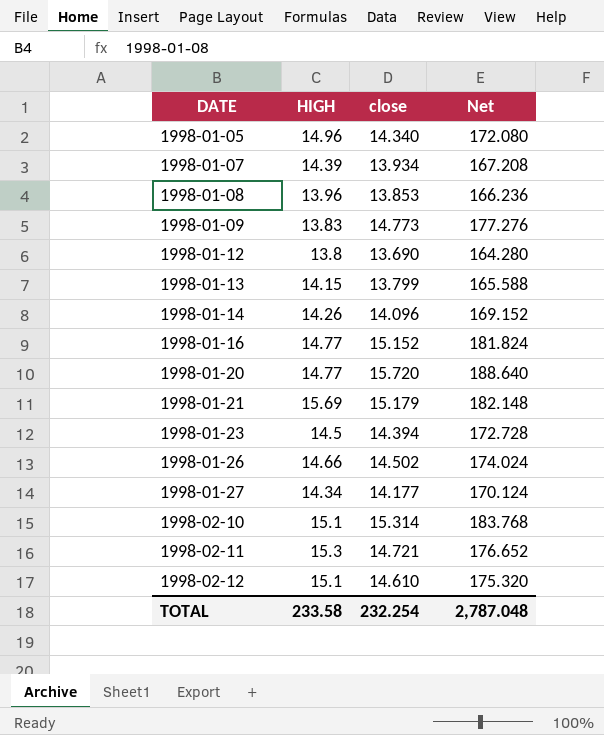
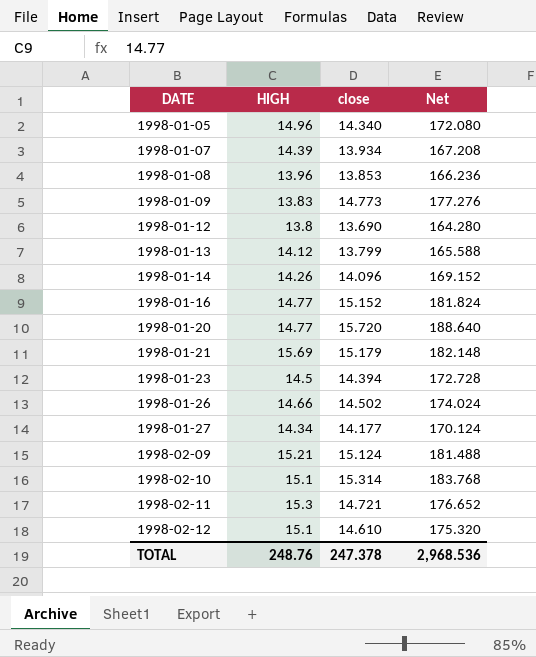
1998-01-13 | HIGH: 14.15 -> 14.12
row 1998-02-09: none -> 15.21 | 15.124 | 181.488
TOTAL | HIGH: 233.58 -> 248.76
TOTAL | close: 232.254 -> 247.378
TOTAL | Net: 2,787.048 -> 2,968.536

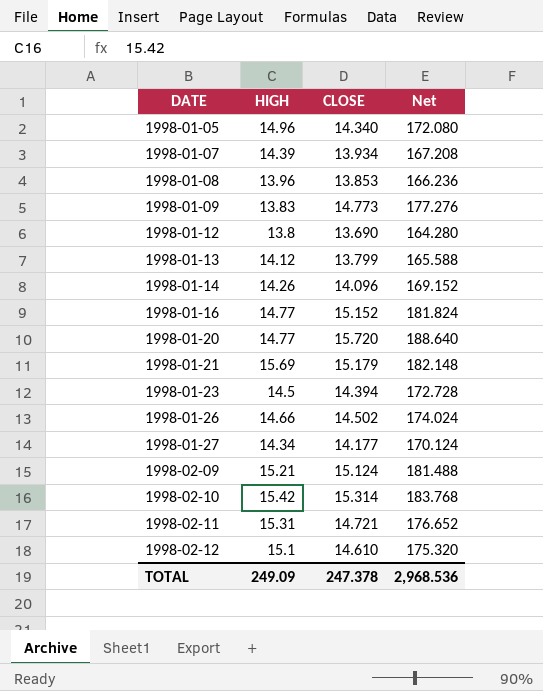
column name: close -> CLOSE
1998-02-10 | HIGH: 15.1 -> 15.42
1998-02-11 | HIGH: 15.3 -> 15.31
TOTAL | HIGH: 248.76 -> 249.09

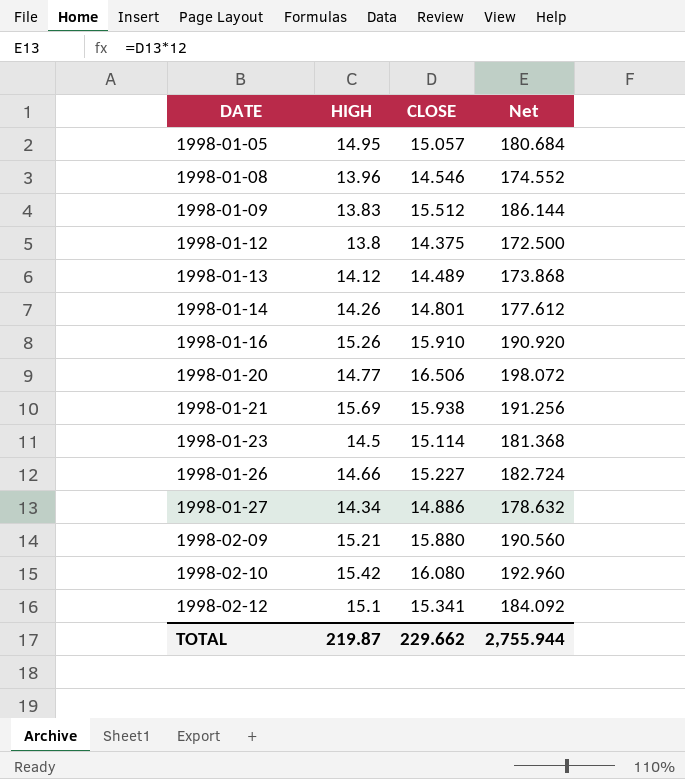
row 1998-01-07: 14.39 | 13.934 | 167.208 -> none
row 1998-02-11: 15.31 | 14.721 | 176.652 -> none
1998-01-05 | HIGH: 14.96 -> 14.95
1998-01-05 | CLOSE: 14.340 -> 15.057
1998-01-05 | Net: 172.080 -> 180.684
1998-01-08 | CLOSE: 13.853 -> 14.546
1998-01-08 | Net: 166.236 -> 174.552
1998-01-09 | CLOSE: 14.773 -> 15.512
1998-01-09 | Net: 177.276 -> 186.144
1998-01-12 | CLOSE: 13.690 -> 14.375
1998-01-12 | Net: 164.280 -> 172.500
1998-01-13 | CLOSE: 13.799 -> 14.489
1998-01-13 | Net: 165.588 -> 173.868
1998-01-14 | CLOSE: 14.096 -> 14.801
1998-01-14 | Net: 169.152 -> 177.612
1998-01-16 | HIGH: 14.77 -> 15.26
1998-01-16 | CLOSE: 15.152 -> 15.910
1998-01-16 | Net: 181.824 -> 190.920
1998-01-20 | CLOSE: 15.720 -> 16.506
1998-01-20 | Net: 188.640 -> 198.072
1998-01-21 | CLOSE: 15.179 -> 15.938
1998-01-21 | Net: 182.148 -> 191.256
1998-01-23 | CLOSE: 14.394 -> 15.114
1998-01-23 | Net: 172.728 -> 181.368
1998-01-26 | CLOSE: 14.502 -> 15.227
1998-01-26 | Net: 174.024 -> 182.724
1998-01-27 | CLOSE: 14.177 -> 14.886
1998-01-27 | Net: 170.124 -> 178.632
1998-02-09 | CLOSE: 15.124 -> 15.880
1998-02-09 | Net: 181.488 -> 190.560
1998-02-10 | CLOSE: 15.314 -> 16.080
1998-02-10 | Net: 183.768 -> 192.960
1998-02-12 | CLOSE: 14.610 -> 15.341
1998-02-12 | Net: 175.320 -> 184.092
TOTAL | HIGH: 249.09 -> 219.87
TOTAL | CLOSE: 247.378 -> 229.662
TOTAL | Net: 2,968.536 -> 2,755.944

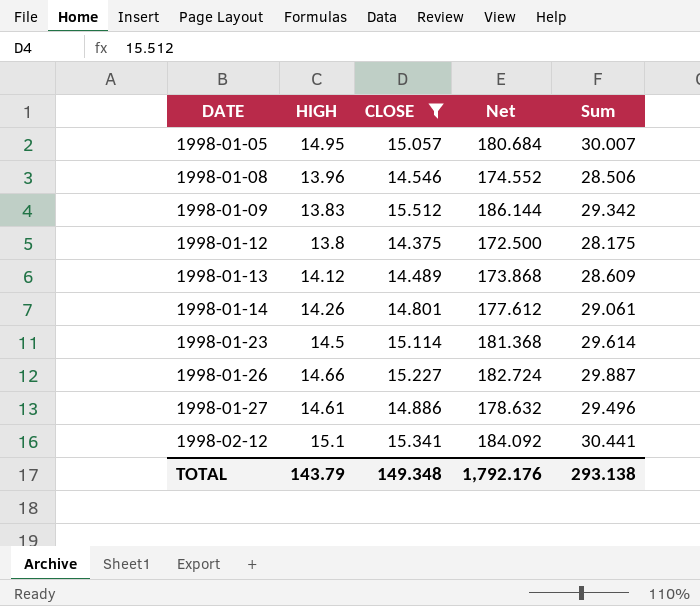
filter: none -> CLOSE <= 15.512
column Sum | formula: none -> [HIGH] + [CLOSE]
1998-01-27 | HIGH: 14.34 -> 14.61
TOTAL | HIGH: 219.87 -> 143.79
TOTAL | CLOSE: 229.662 -> 149.348
TOTAL | Net: 2,755.944 -> 1,792.176

